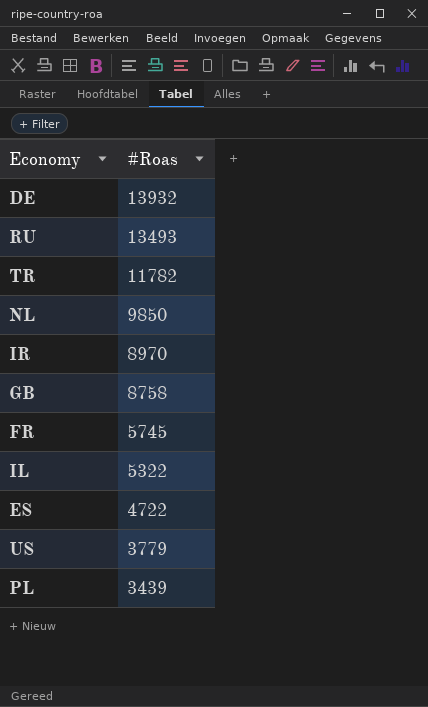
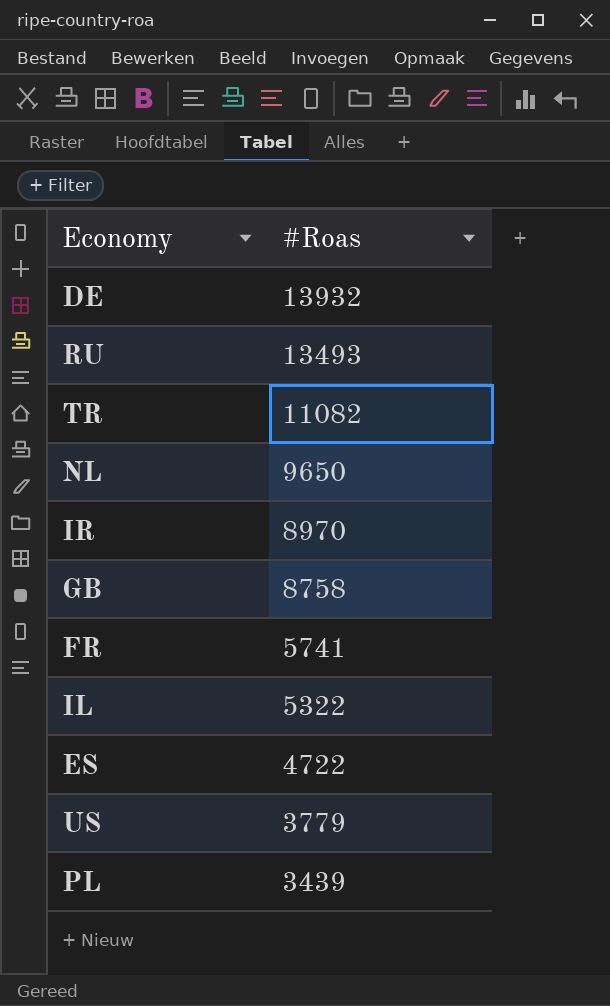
TR | #Roas: 11782 -> 11082
NL | #Roas: 9850 -> 9650
FR | #Roas: 5745 -> 5741

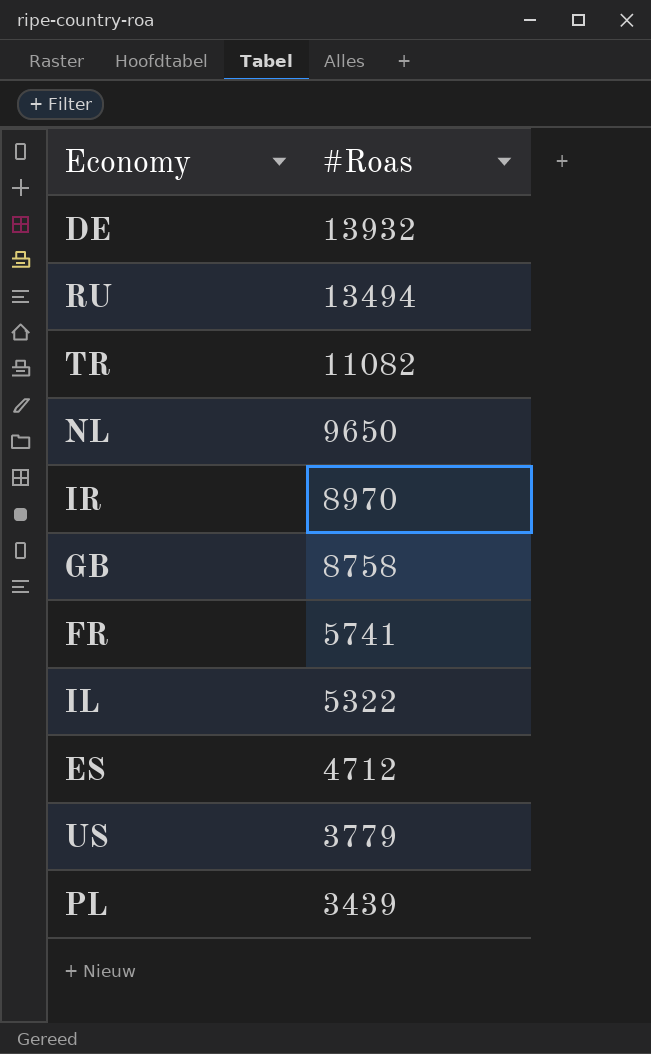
RU | #Roas: 13493 -> 13494
ES | #Roas: 4722 -> 4712

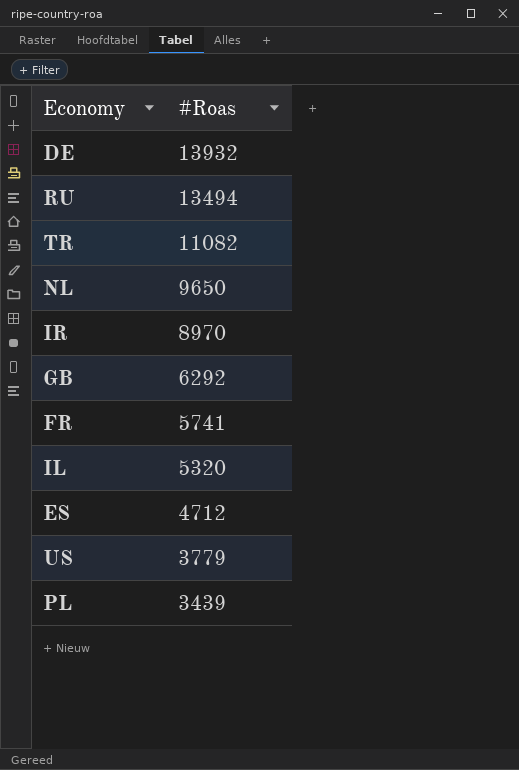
GB | #Roas: 8758 -> 6292
IL | #Roas: 5322 -> 5320

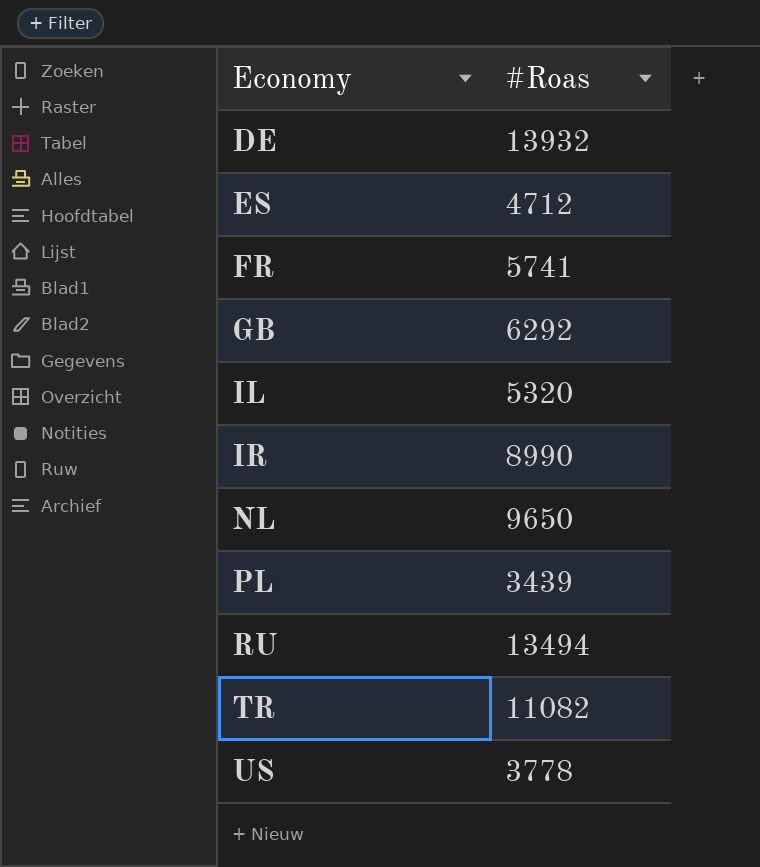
row order: #Roas descending -> Economy ascending
IR | #Roas: 8970 -> 8990
US | #Roas: 3779 -> 3778

